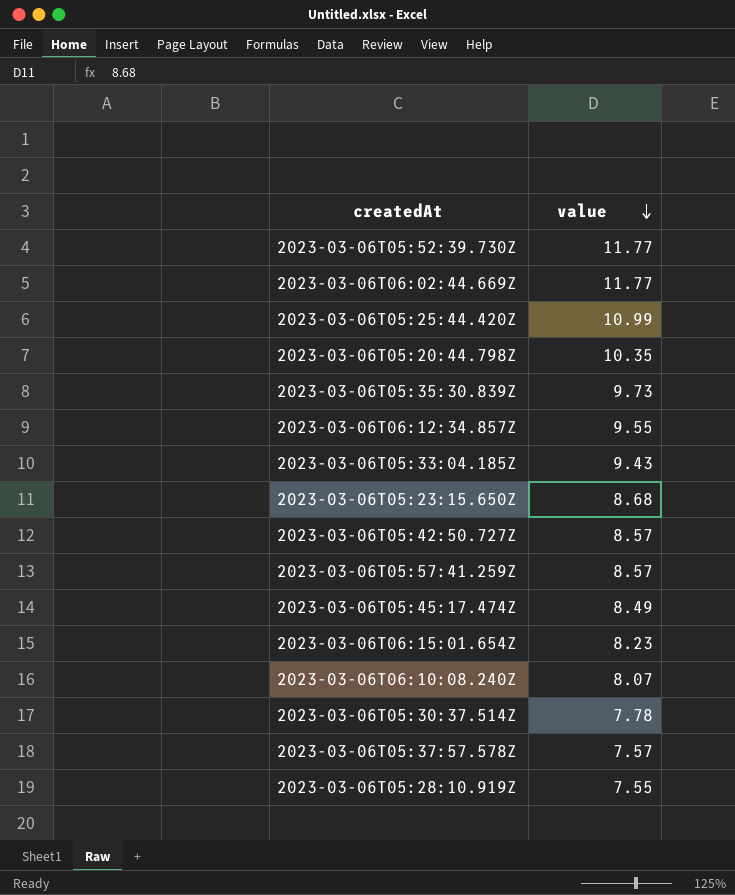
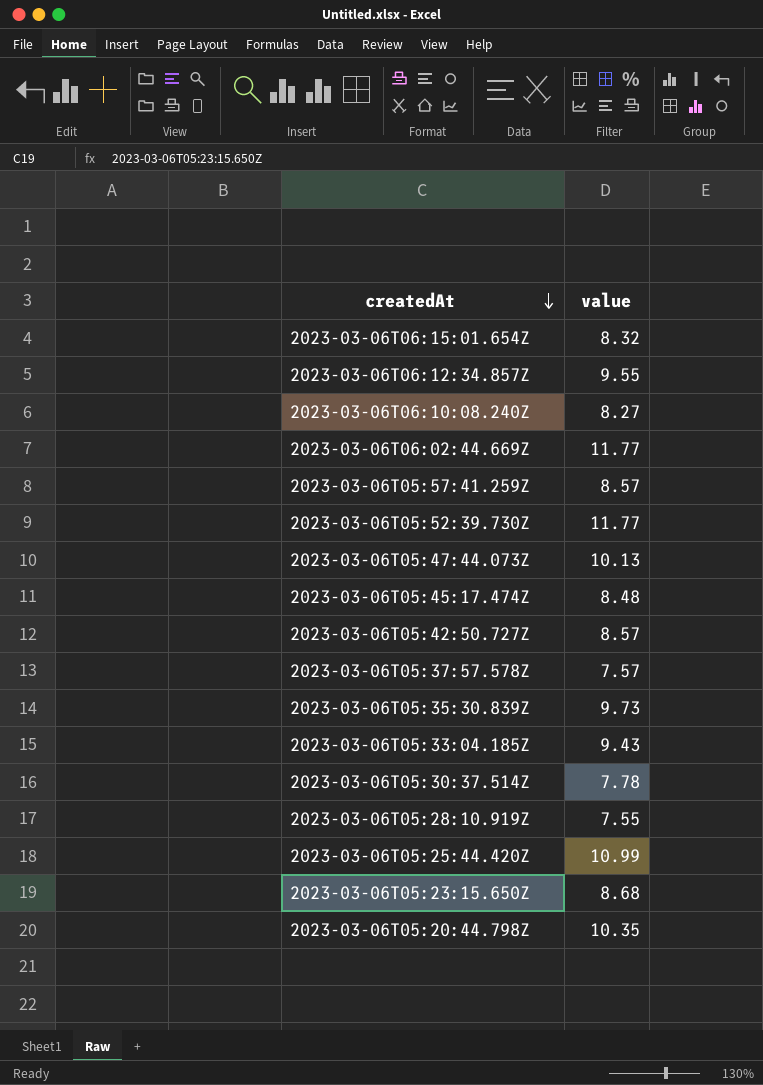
row order: value descending -> createdAt descending
2023-03-06T06:15:01.654Z | value: 8.23 -> 8.32
2023-03-06T06:10:08.240Z | value: 8.07 -> 8.27
row 2023-03-06T05:47:44.073Z: none -> 10.13
2023-03-06T05:45:17.474Z | value: 8.49 -> 8.48

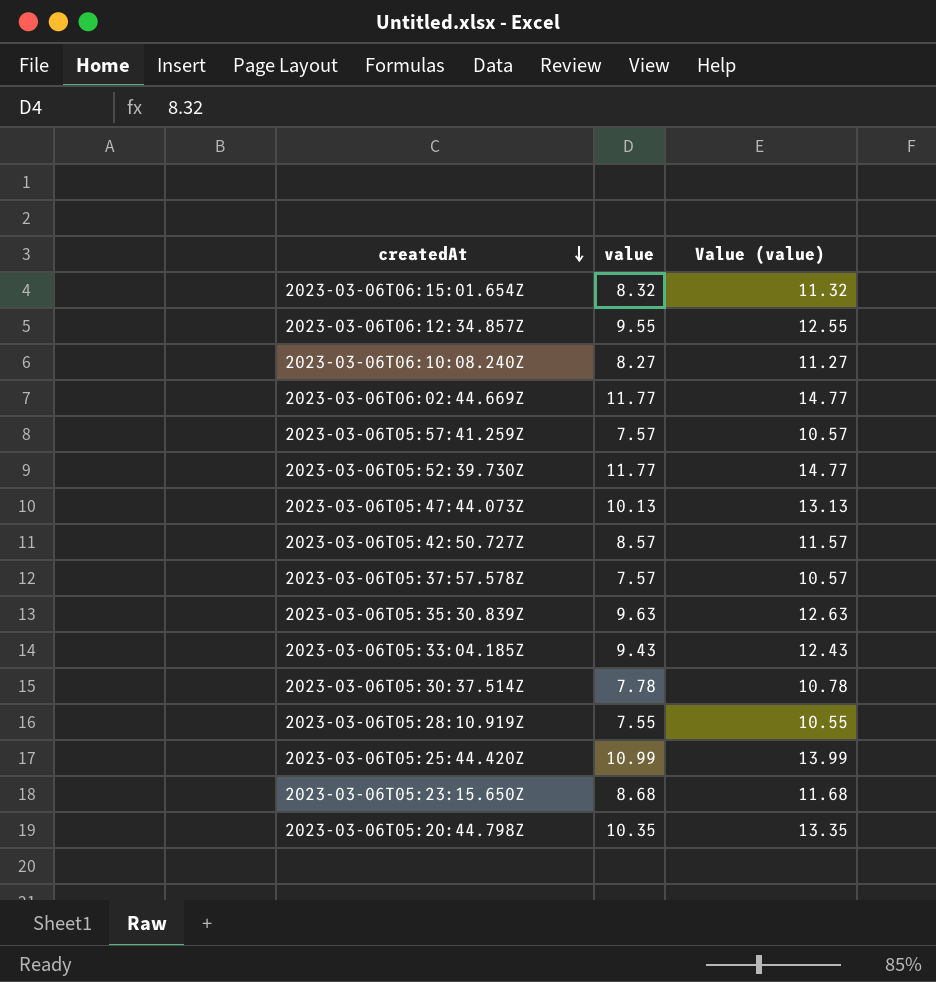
column Value (value) | formula: none -> [value] + 3
row 2023-03-06T05:45:17.474Z: 8.48 -> none
2023-03-06T05:57:41.259Z | value: 8.57 -> 7.57
2023-03-06T05:35:30.839Z | value: 9.73 -> 9.63

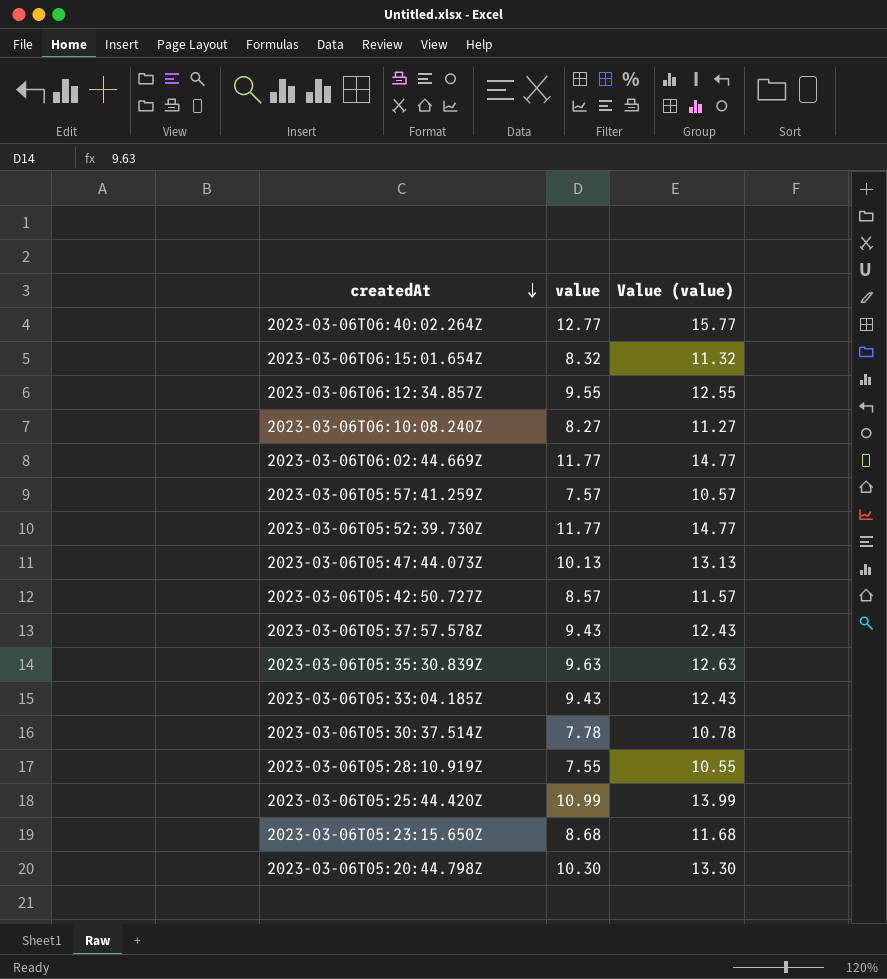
row 2023-03-06T06:40:02.264Z: none -> 12.77 | 15.77
2023-03-06T05:37:57.578Z | value: 7.57 -> 9.43
2023-03-06T05:37:57.578Z | Value (value): 10.57 -> 12.43
2023-03-06T05:20:44.798Z | value: 10.35 -> 10.30
2023-03-06T05:20:44.798Z | Value (value): 13.35 -> 13.30

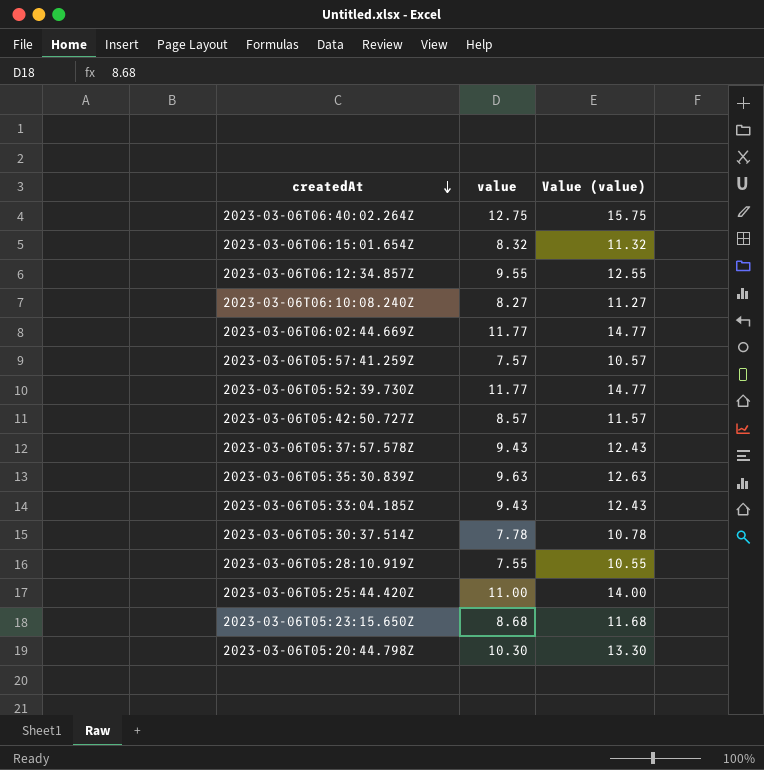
row 2023-03-06T05:47:44.073Z: 10.13 | 13.13 -> none
2023-03-06T06:40:02.264Z | value: 12.77 -> 12.75
2023-03-06T06:40:02.264Z | Value (value): 15.77 -> 15.75
2023-03-06T05:25:44.420Z | value: 10.99 -> 11.00
2023-03-06T05:25:44.420Z | Value (value): 13.99 -> 14.00

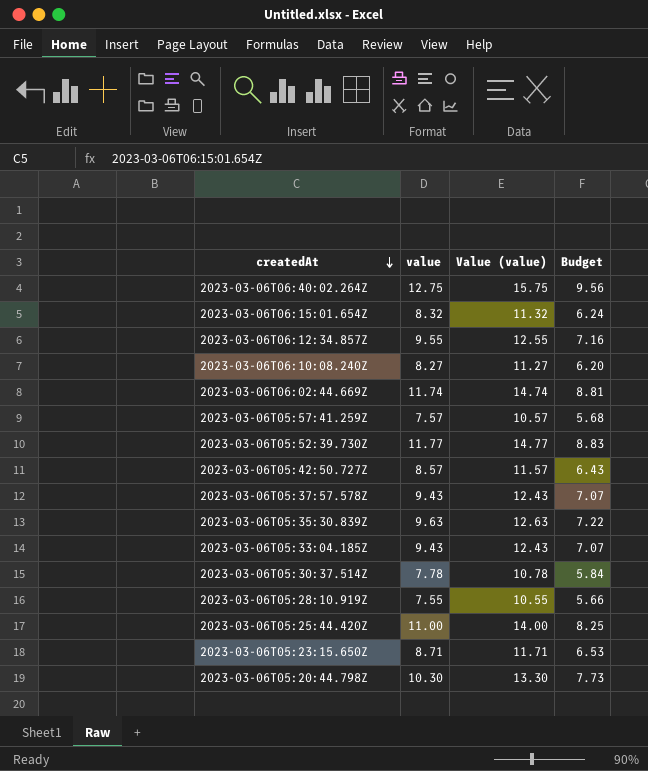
column Budget | formula: none -> [value] * 0.75
2023-03-06T06:02:44.669Z | value: 11.77 -> 11.74
2023-03-06T06:02:44.669Z | Value (value): 14.77 -> 14.74
2023-03-06T05:23:15.650Z | value: 8.68 -> 8.71
2023-03-06T05:23:15.650Z | Value (value): 11.68 -> 11.71

